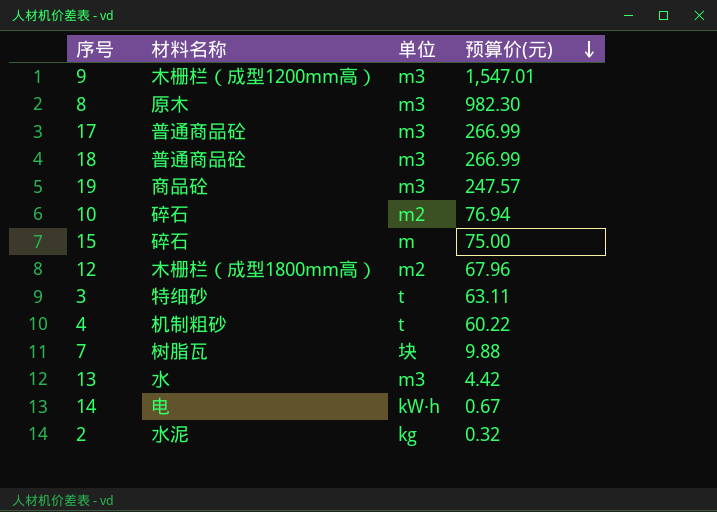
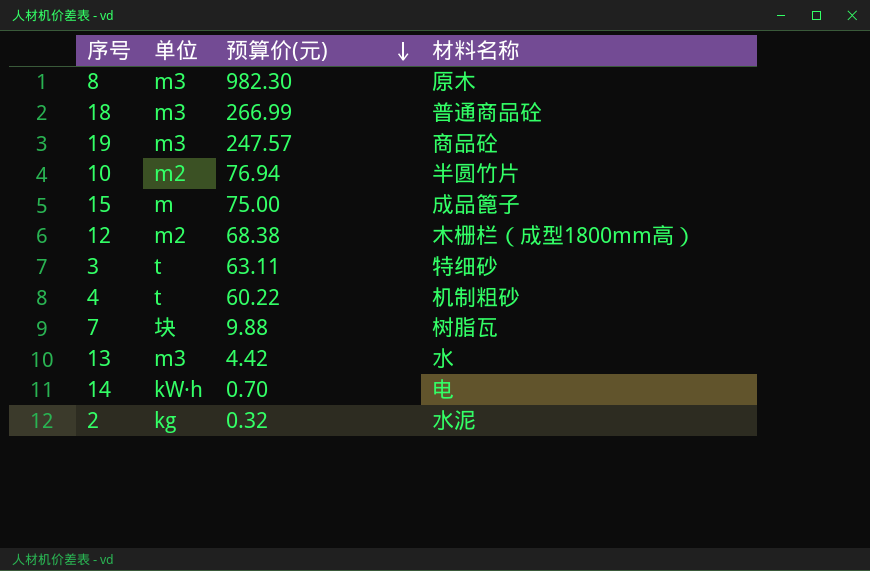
column 材料名称 | position: 2 -> 4
row 9: 木栅栏（成型1200mm高） | m3 | 1,547.01 -> none
row 17: 普通商品砼 | m3 | 266.99 -> none
10 | 材料名称: 碎石 -> 半圆竹片
15 | 材料名称: 碎石 -> 成品篦子
12 | 预算价(元): 67.96 -> 68.38
14 | 预算价(元): 0.67 -> 0.70

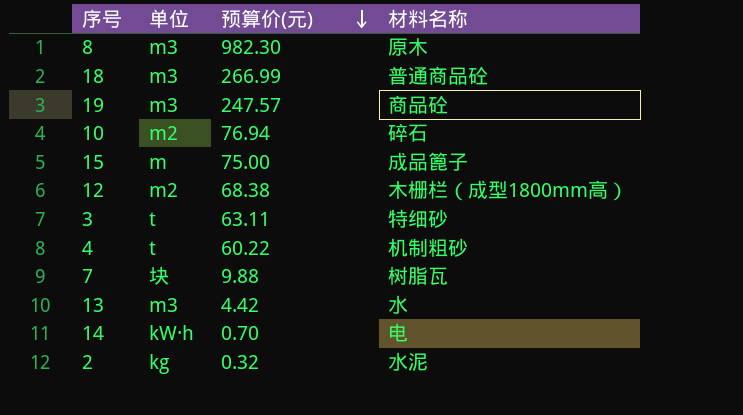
10 | 材料名称: 半圆竹片 -> 碎石

